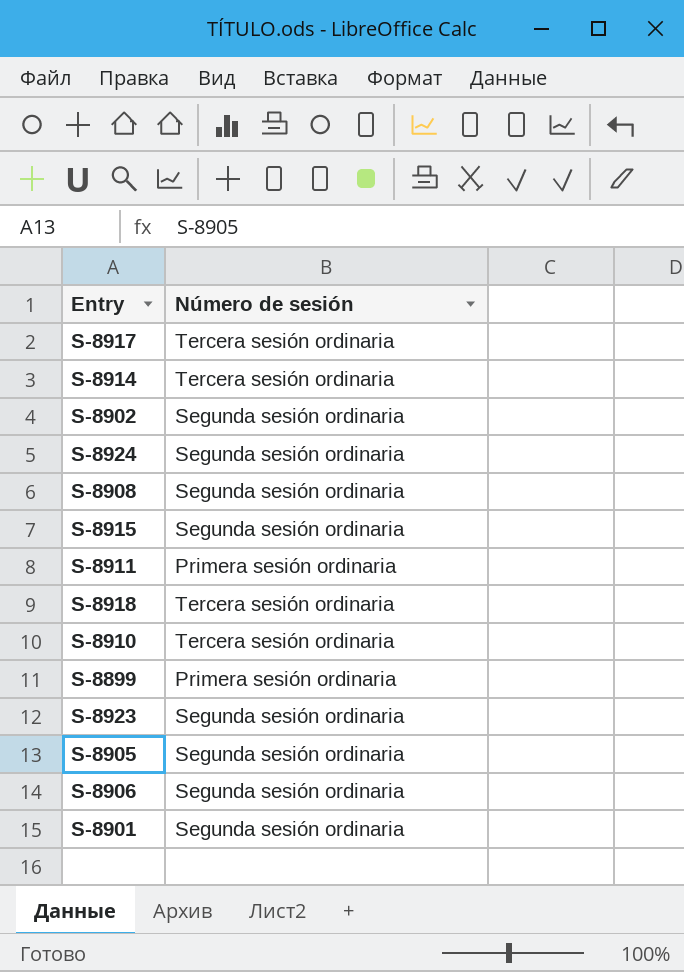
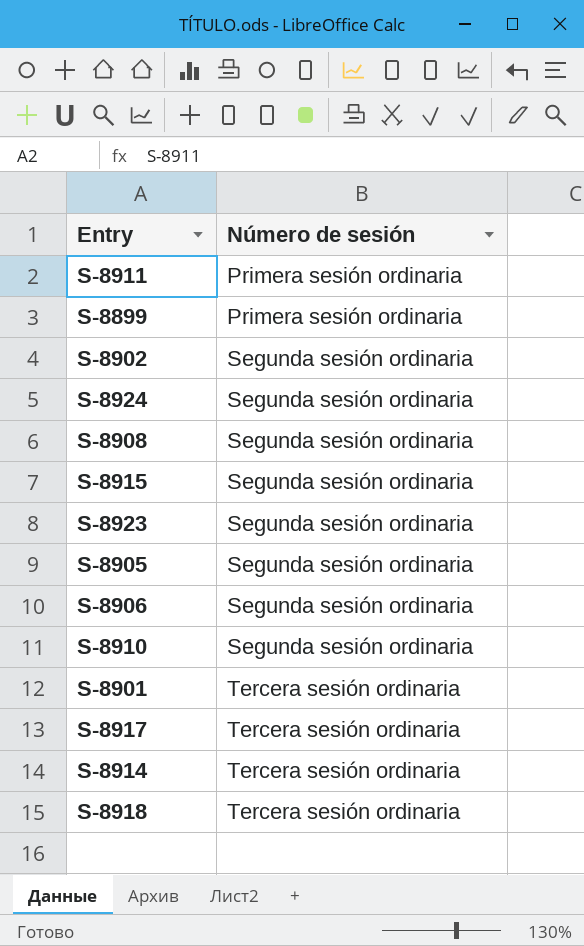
row order: none -> Número de sesión ascending
S-8910 | Número de sesión: Tercera sesión ordinaria -> Segunda sesión ordinaria
S-8901 | Número de sesión: Segunda sesión ordinaria -> Tercera sesión ordinaria

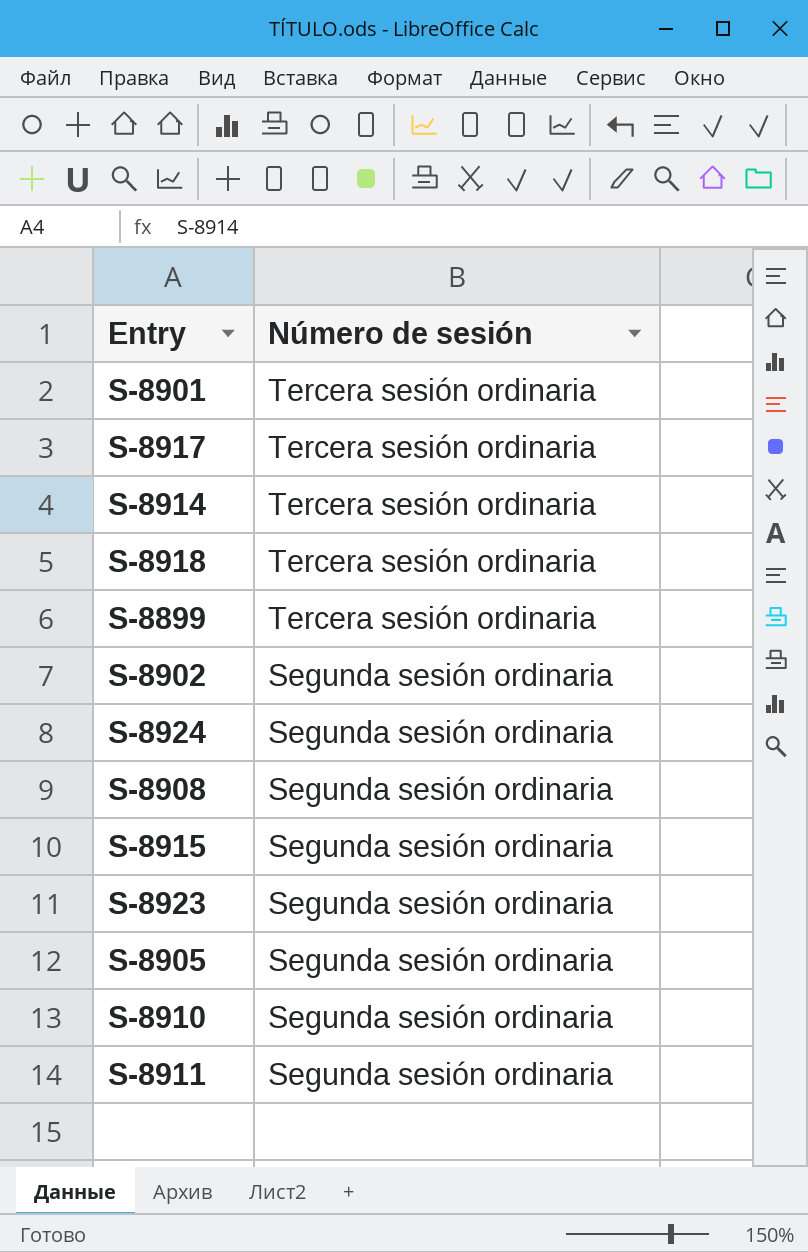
row order: Número de sesión ascending -> Número de sesión descending
row S-8906: Segunda sesión ordinaria -> none
S-8899 | Número de sesión: Primera sesión ordinaria -> Tercera sesión ordinaria
S-8911 | Número de sesión: Primera sesión ordinaria -> Segunda sesión ordinaria

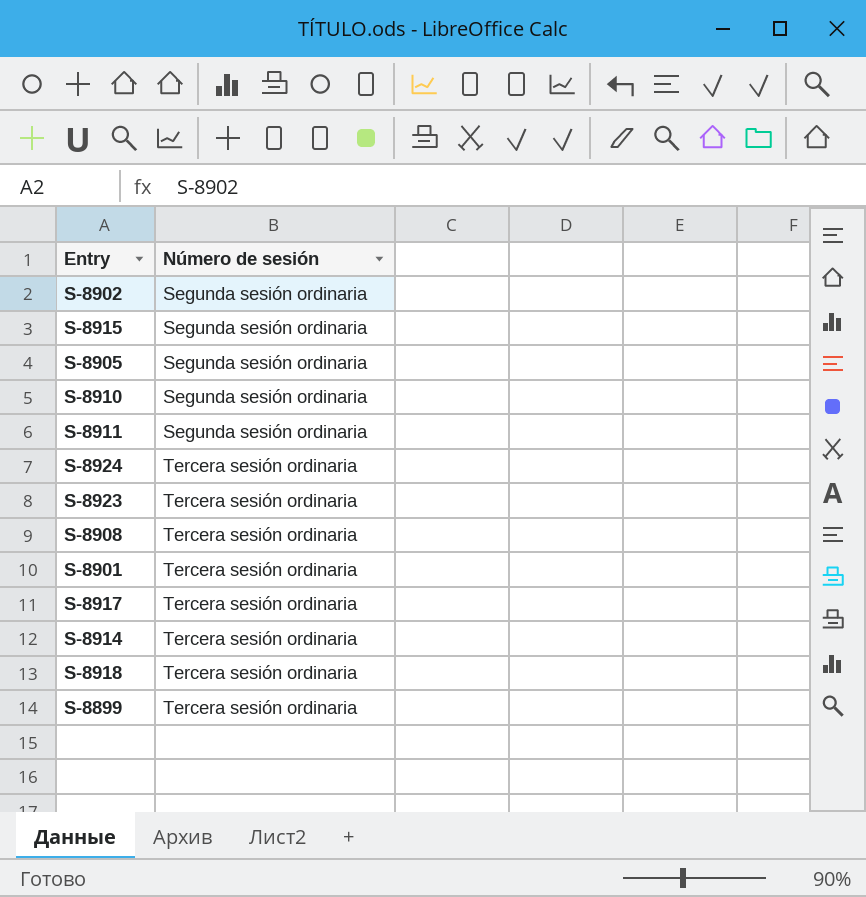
row order: Número de sesión descending -> Número de sesión ascending
S-8924 | Número de sesión: Segunda sesión ordinaria -> Tercera sesión ordinaria
S-8923 | Número de sesión: Segunda sesión ordinaria -> Tercera sesión ordinaria
S-8908 | Número de sesión: Segunda sesión ordinaria -> Tercera sesión ordinaria

